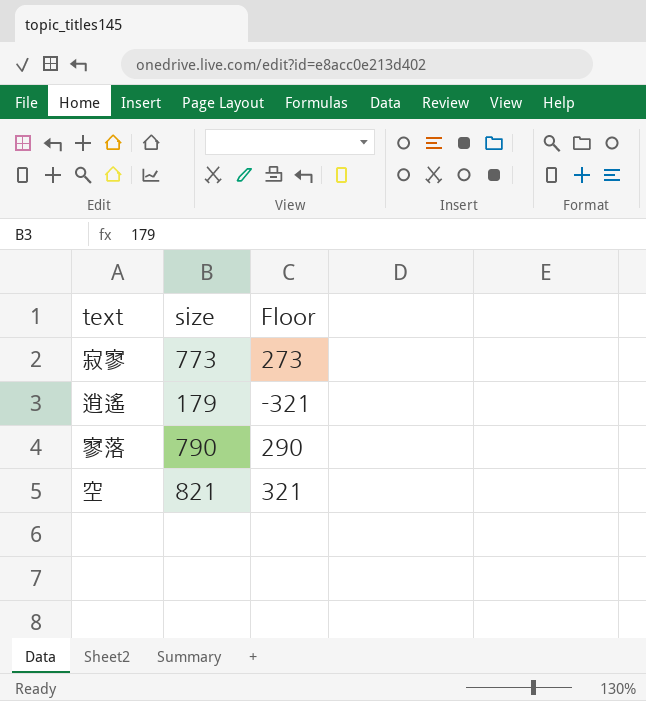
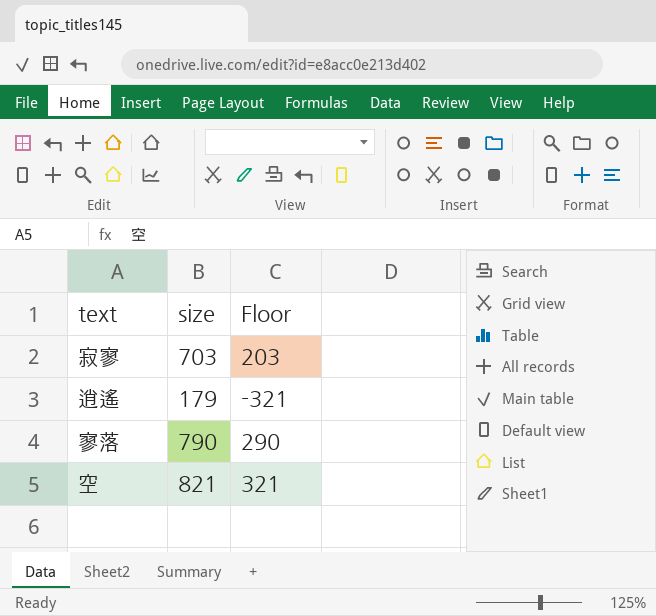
寂寥 | size: 773 -> 703
寂寥 | Floor: 273 -> 203

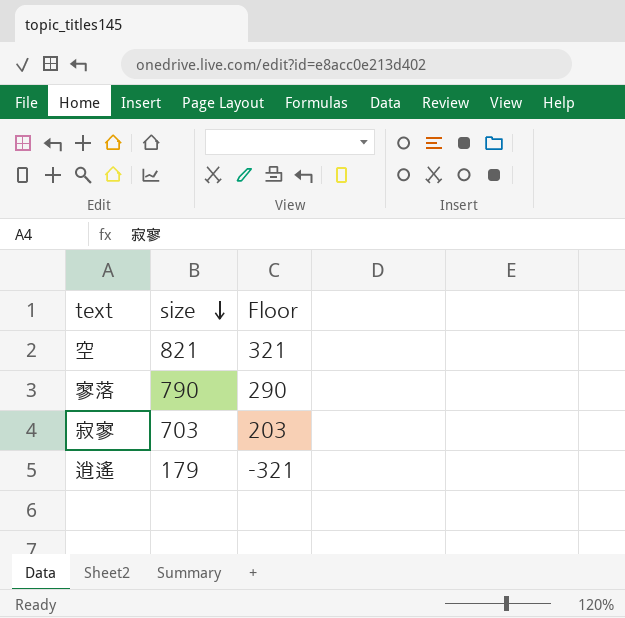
row order: none -> size descending

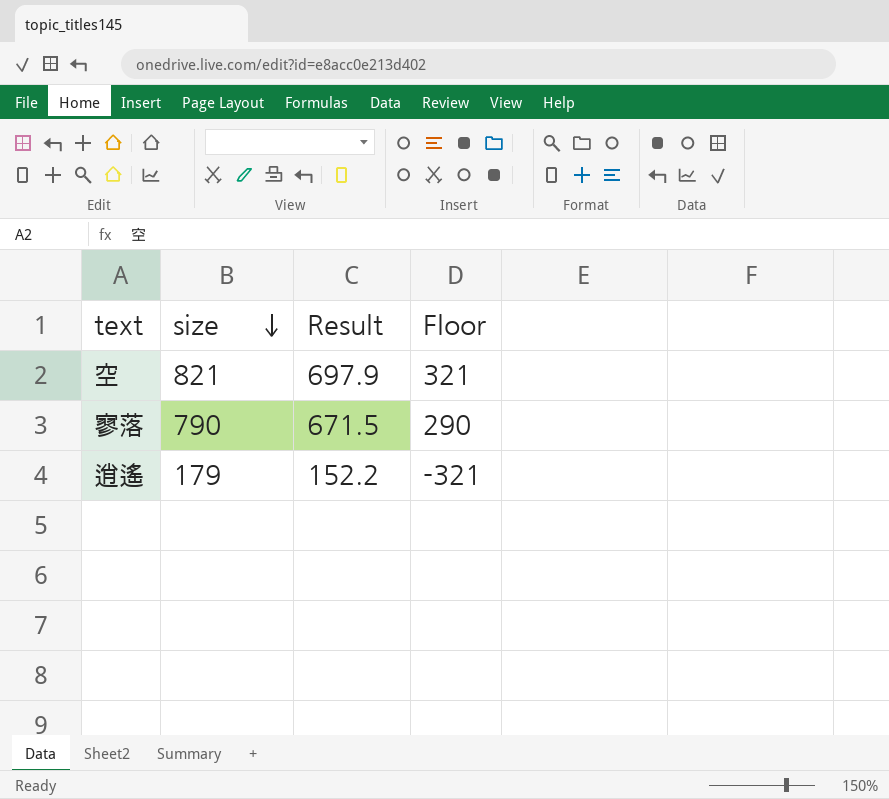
column Result | formula: none -> [size] * 0.85
row 寂寥: 703 | 203 -> none

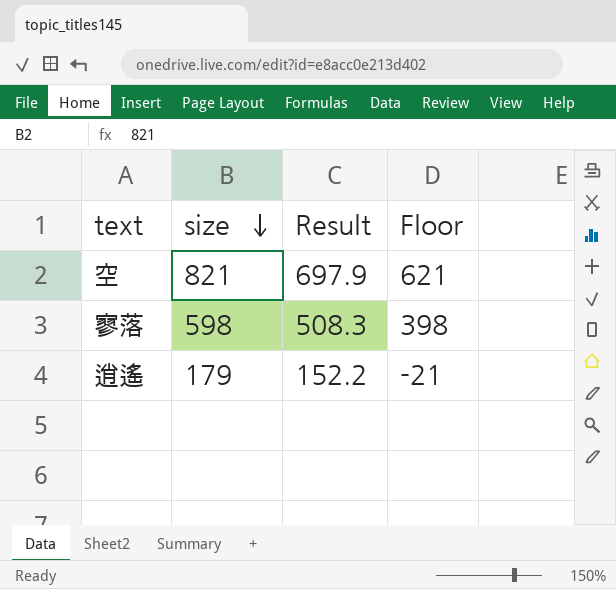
column Floor | formula: [size] - 500 -> [size] - 200
寥落 | size: 790 -> 598
寥落 | Result: 671.5 -> 508.3

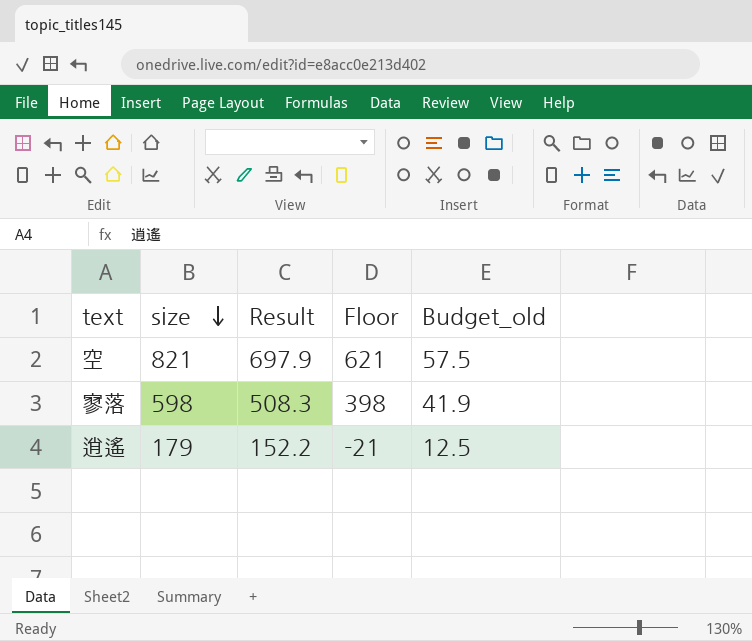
column Budget_old | formula: none -> [size] * 0.07

